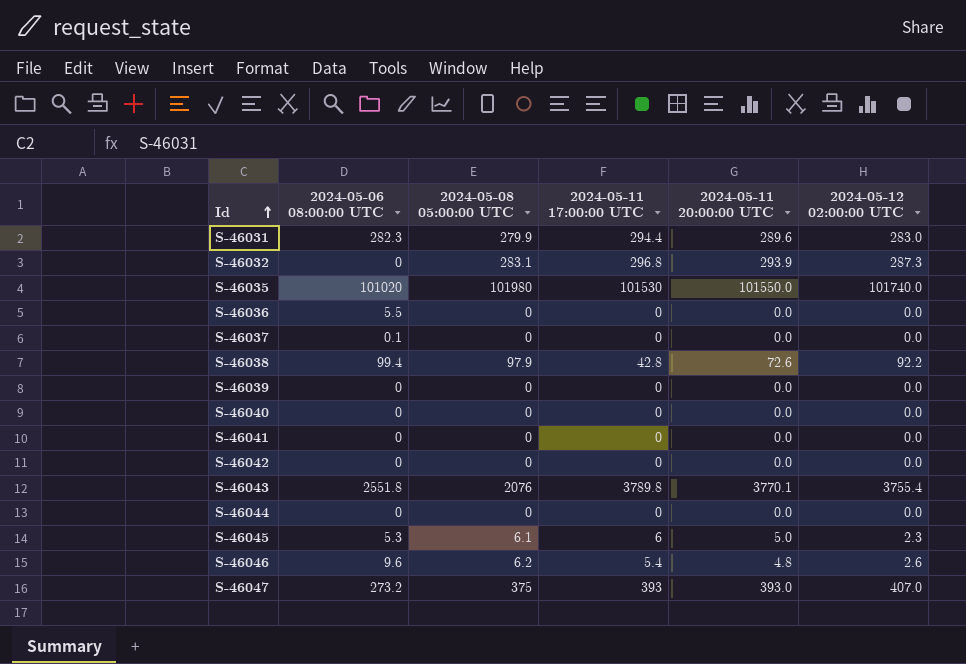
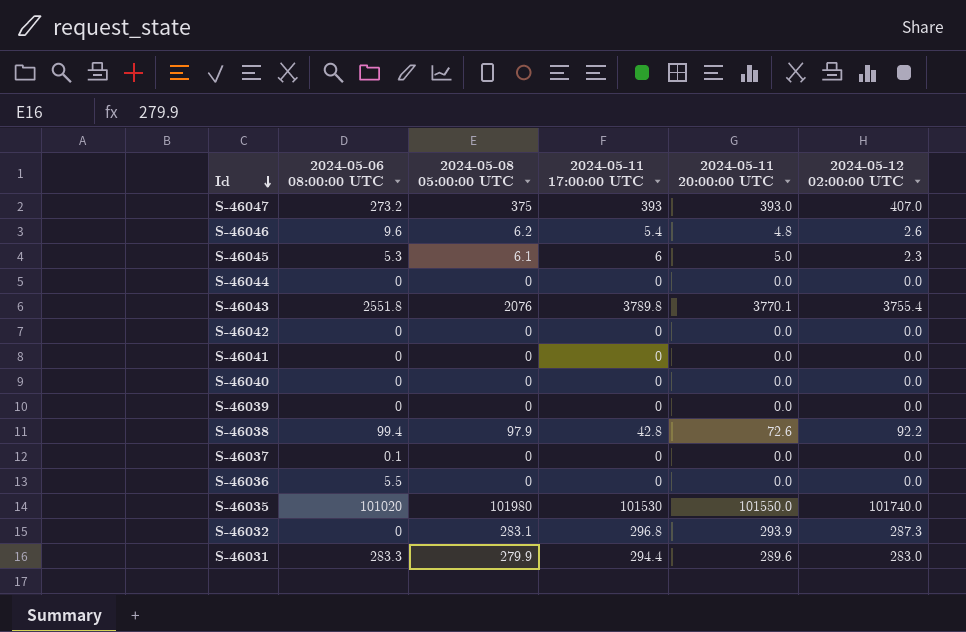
row order: Id ascending -> Id descending
S-46031 | 2024-05-06 08:00:00 UTC: 282.3 -> 283.3

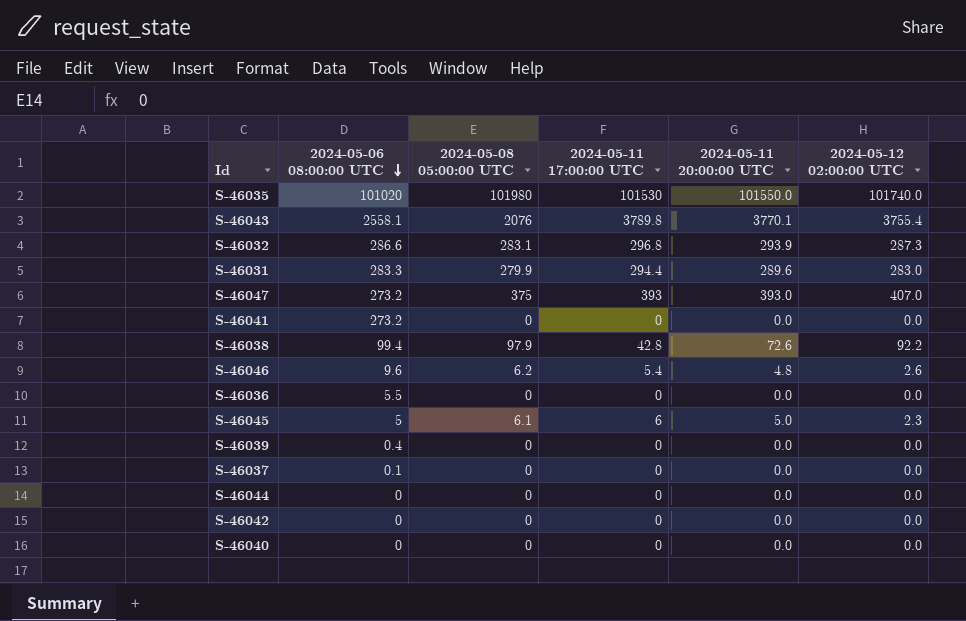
row order: Id descending -> 2024-05-06 08:00:00 UTC descending
S-46043 | 2024-05-06 08:00:00 UTC: 2551.8 -> 2558.1
S-46032 | 2024-05-06 08:00:00 UTC: 0 -> 286.6
S-46041 | 2024-05-06 08:00:00 UTC: 0 -> 273.2
S-46045 | 2024-05-06 08:00:00 UTC: 5.3 -> 5
S-46039 | 2024-05-06 08:00:00 UTC: 0 -> 0.4

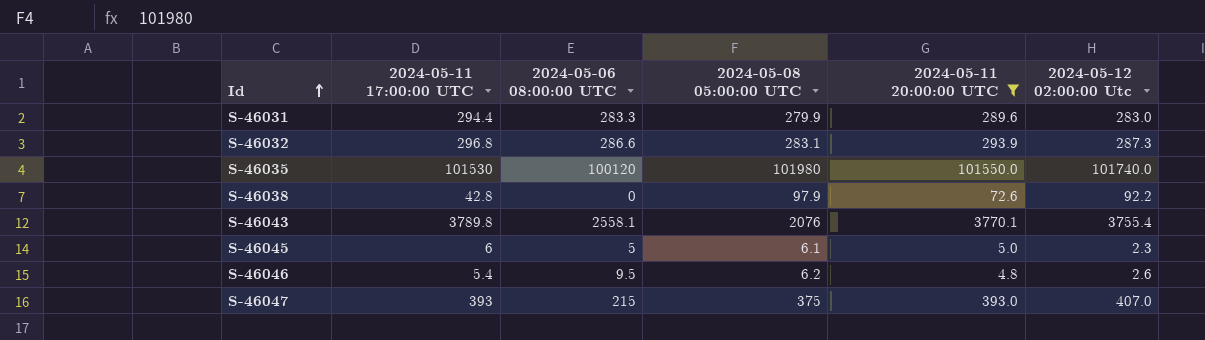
filter: none -> 2024-05-11 20:00:00 UTC != 0.0
row order: 2024-05-06 08:00:00 UTC descending -> Id ascending
column 2024-05-11 17:00:00 UTC | position: 4 -> 2
column name: 2024-05-12 02:00:00 UTC -> 2024-05-12 02:00:00 Utc
S-46035 | 2024-05-06 08:00:00 UTC: 101020 -> 100120
S-46038 | 2024-05-06 08:00:00 UTC: 99.4 -> 0
S-46046 | 2024-05-06 08:00:00 UTC: 9.6 -> 9.5
S-46047 | 2024-05-06 08:00:00 UTC: 273.2 -> 215

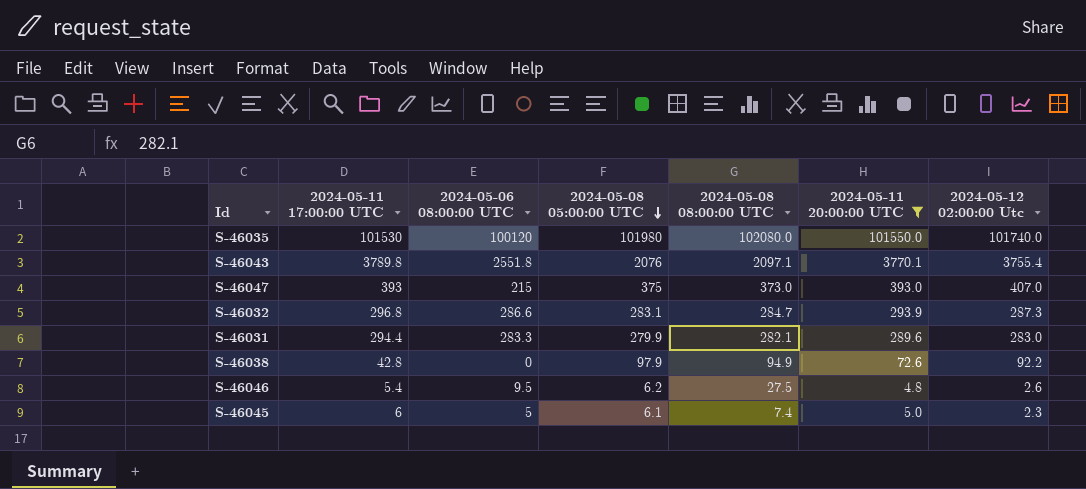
row order: Id ascending -> 2024-05-08 05:00:00 UTC descending
column 2024-05-08 08:00:00 UTC | position: none -> 5
S-46043 | 2024-05-06 08:00:00 UTC: 2558.1 -> 2551.8

